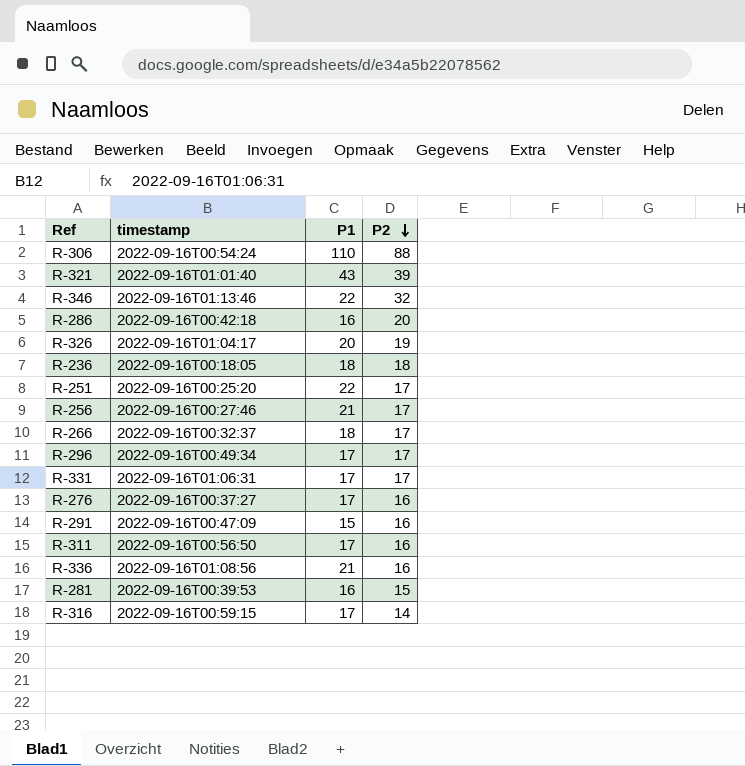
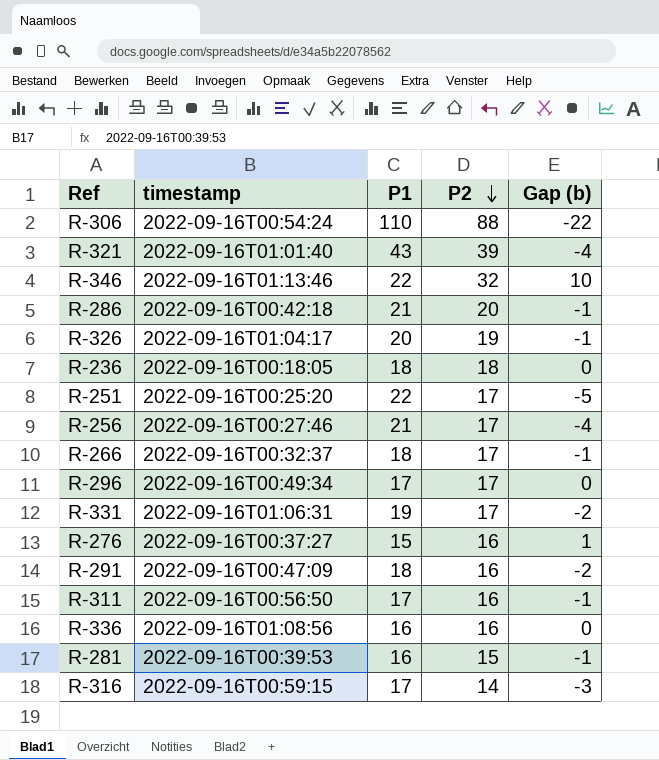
column Gap (b) | formula: none -> [P2] - [P1]
R-286 | P1: 16 -> 21
R-331 | P1: 17 -> 19
R-276 | P1: 17 -> 15
R-291 | P1: 15 -> 18
R-336 | P1: 21 -> 16

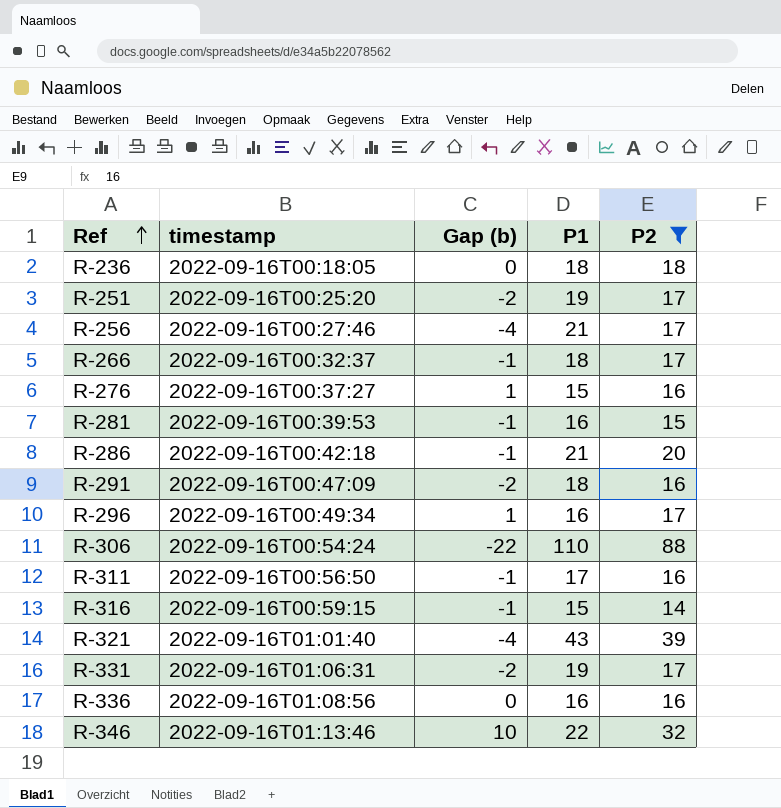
filter: none -> P2 != 19
row order: P2 descending -> Ref ascending
column Gap (b) | position: 5 -> 3
R-251 | Gap (b): -5 -> -2
R-251 | P1: 22 -> 19
R-296 | Gap (b): 0 -> 1
R-296 | P1: 17 -> 16
R-316 | Gap (b): -3 -> -1
R-316 | P1: 17 -> 15

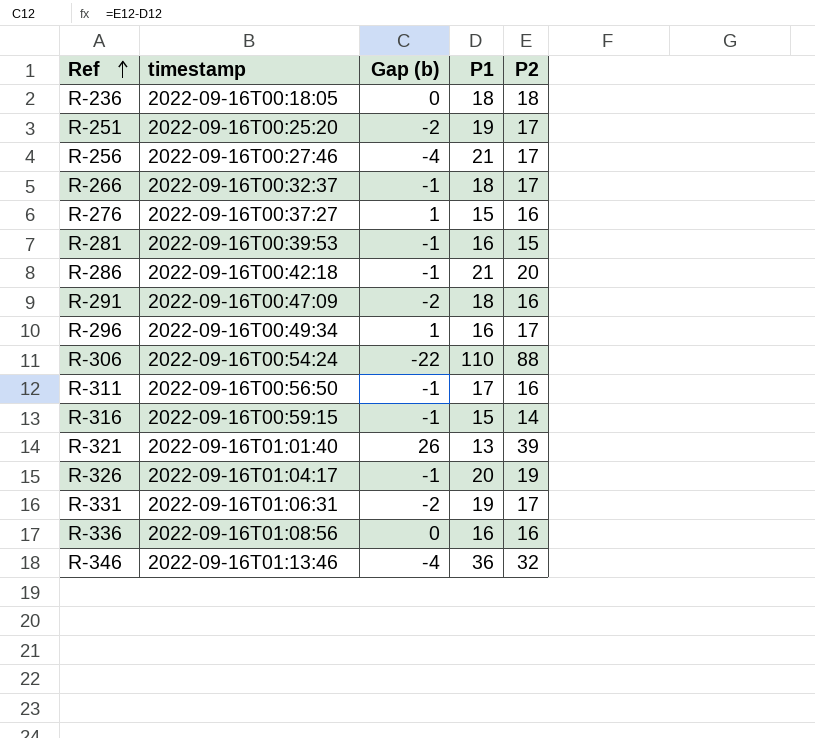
filter: P2 != 19 -> none
R-321 | Gap (b): -4 -> 26
R-321 | P1: 43 -> 13
R-346 | Gap (b): 10 -> -4
R-346 | P1: 22 -> 36

